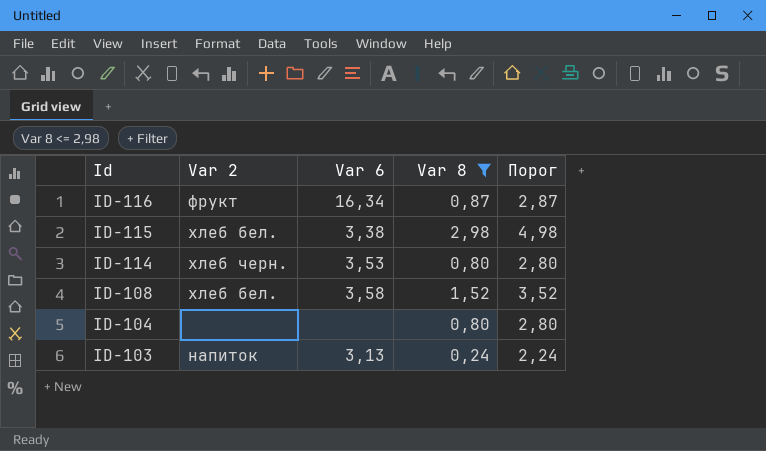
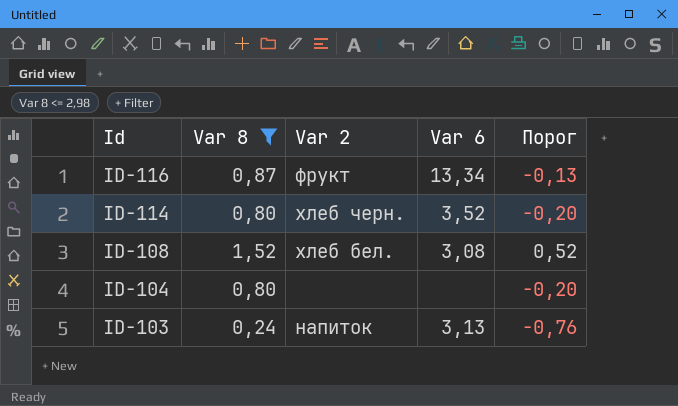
column Var 8 | position: 4 -> 2
column Порог | formula: [Var 8] + 2 -> [Var 8] - 1
row ID-115: хлеб бел. | 3,38 | 2,98 | 4,98 -> none
ID-116 | Var 6: 16,34 -> 13,34
ID-114 | Var 6: 3,53 -> 3,52
ID-108 | Var 6: 3,58 -> 3,08

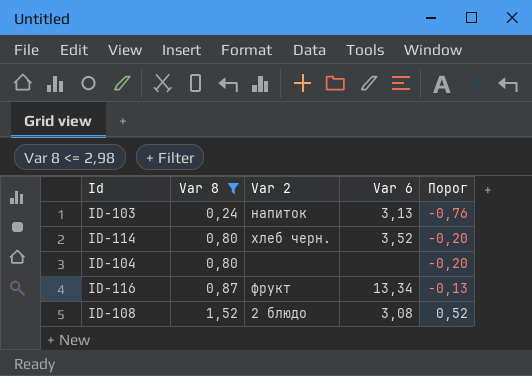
row order: Id descending -> Var 8 ascending
ID-108 | Var 2: хлеб бел. -> 2 блюдо

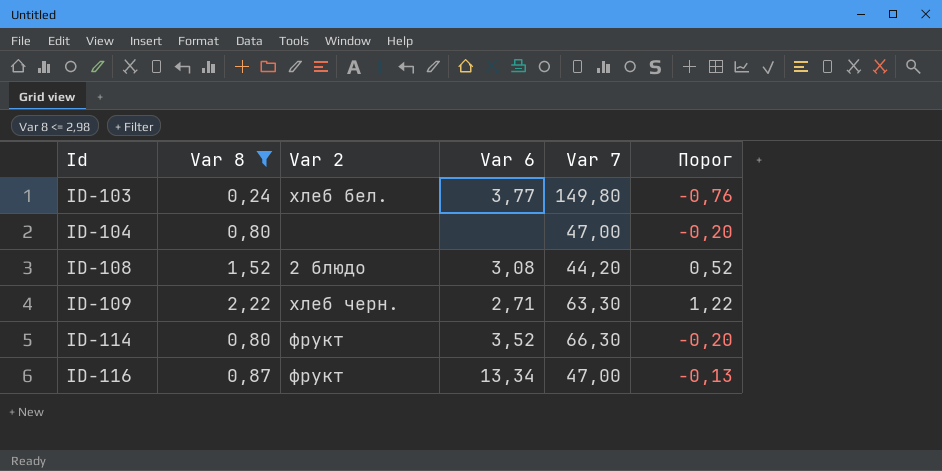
row order: Var 8 ascending -> Id ascending
column Var 7 | position: none -> 5
ID-103 | Var 2: напиток -> хлеб бел.
ID-103 | Var 6: 3,13 -> 3,77
row ID-109: none -> 2,22 | хлеб черн. | 2,71 | 63,30 | 1,22
ID-114 | Var 2: хлеб черн. -> фрукт

